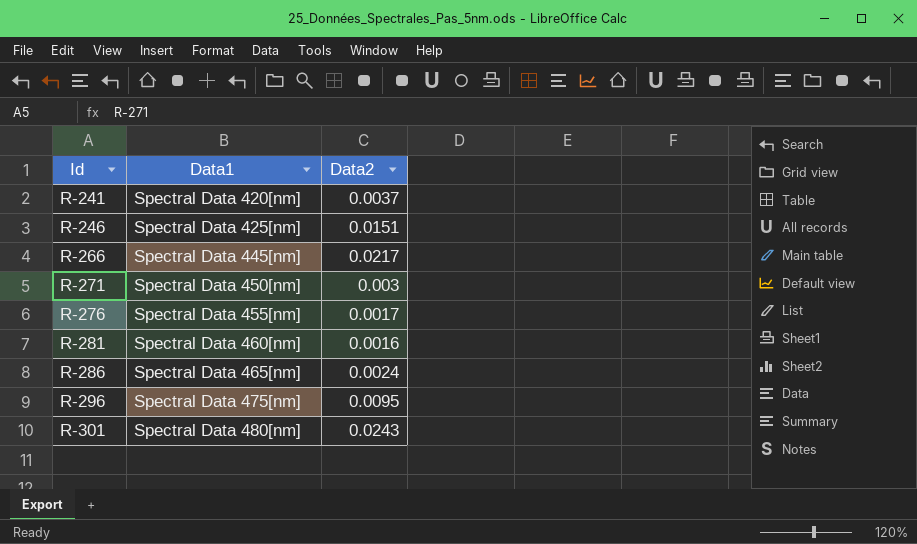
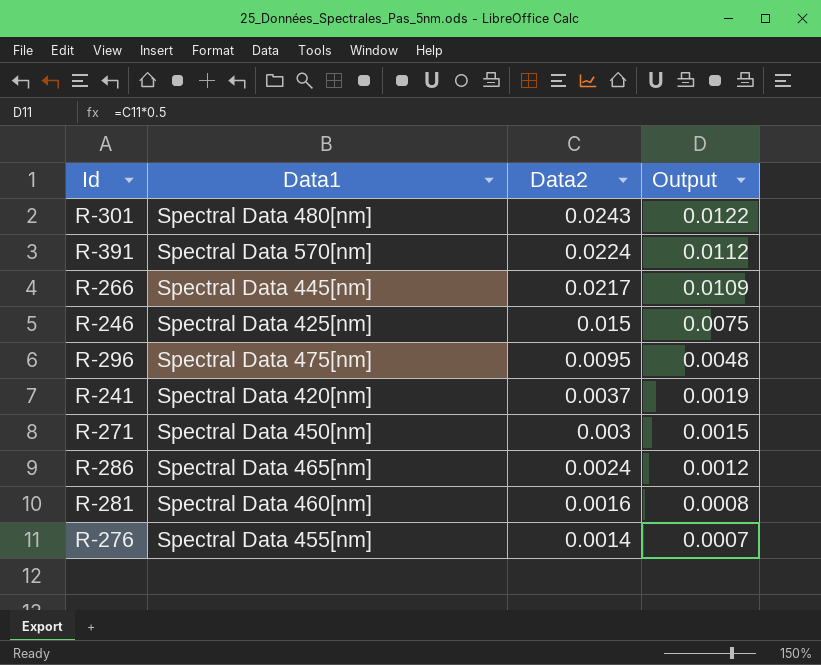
row order: Id ascending -> Data2 descending
column Output | formula: none -> [Data2] * 0.5
row R-391: none -> Spectral Data 570[nm] | 0.0224 | 0.0112
R-246 | Data2: 0.0151 -> 0.015
R-276 | Data2: 0.0017 -> 0.0014

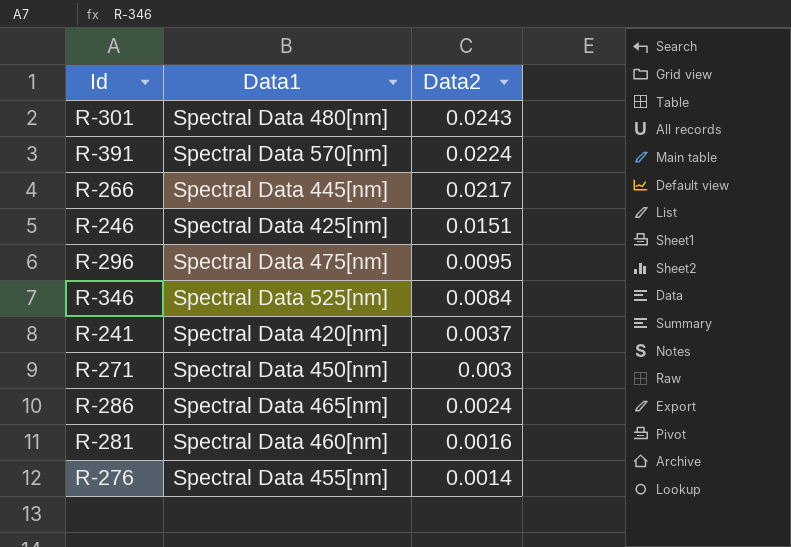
column Output | formula: [Data2] * 0.5 -> none
R-246 | Data2: 0.015 -> 0.0151
row R-346: none -> Spectral Data 525[nm] | 0.0084

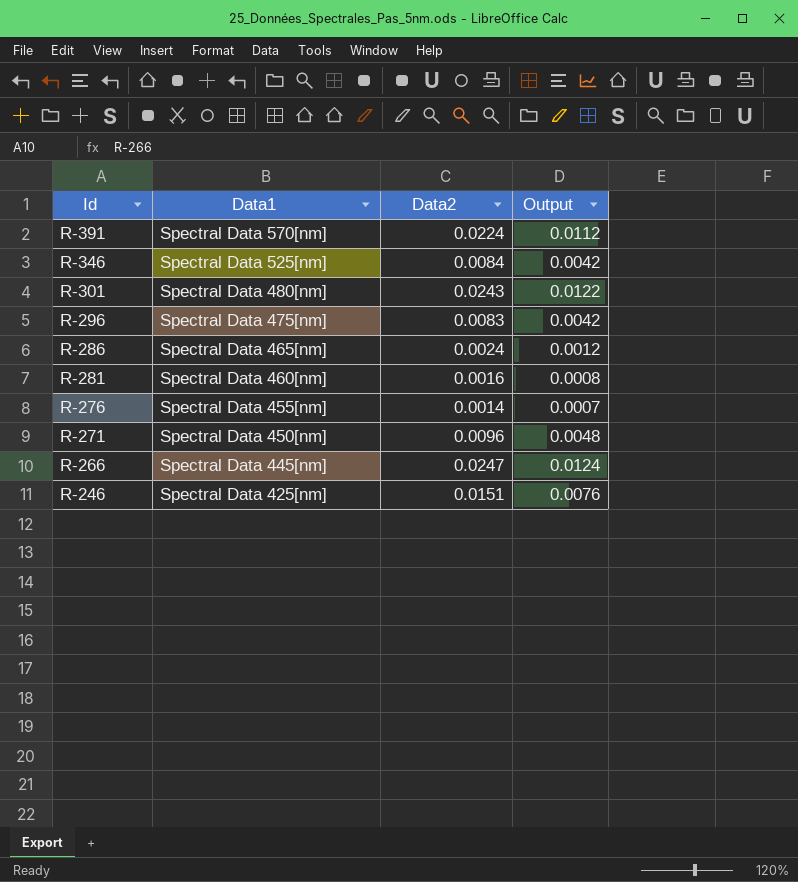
row order: Data2 descending -> Id descending
column Output | formula: none -> [Data2] * 0.5
row R-241: Spectral Data 420[nm] | 0.0037 -> none
R-296 | Data2: 0.0095 -> 0.0083
R-271 | Data2: 0.003 -> 0.0096
R-266 | Data2: 0.0217 -> 0.0247

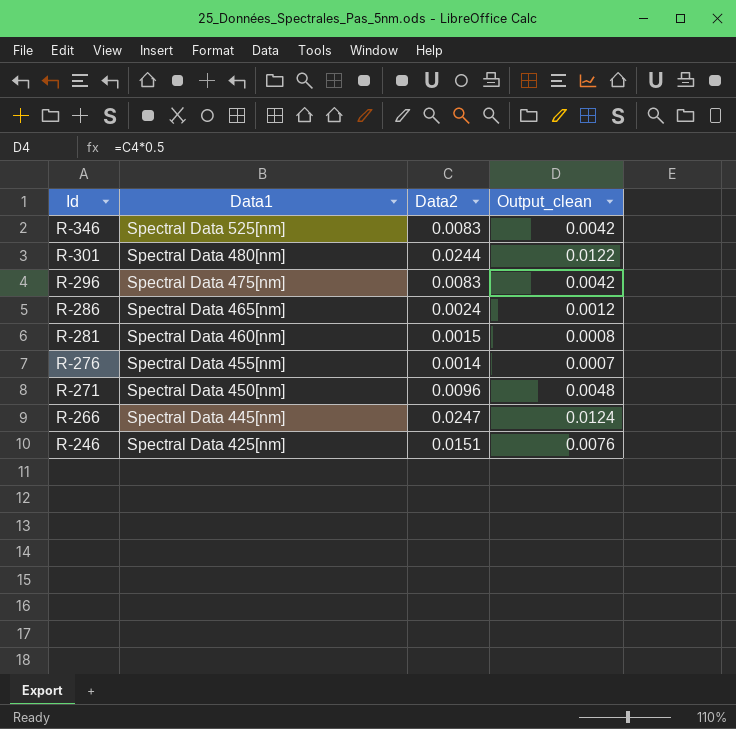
column name: Output -> Output_clean
row R-391: Spectral Data 570[nm] | 0.0224 | 0.0112 -> none
R-346 | Data2: 0.0084 -> 0.0083
R-301 | Data2: 0.0243 -> 0.0244
R-281 | Data2: 0.0016 -> 0.0015

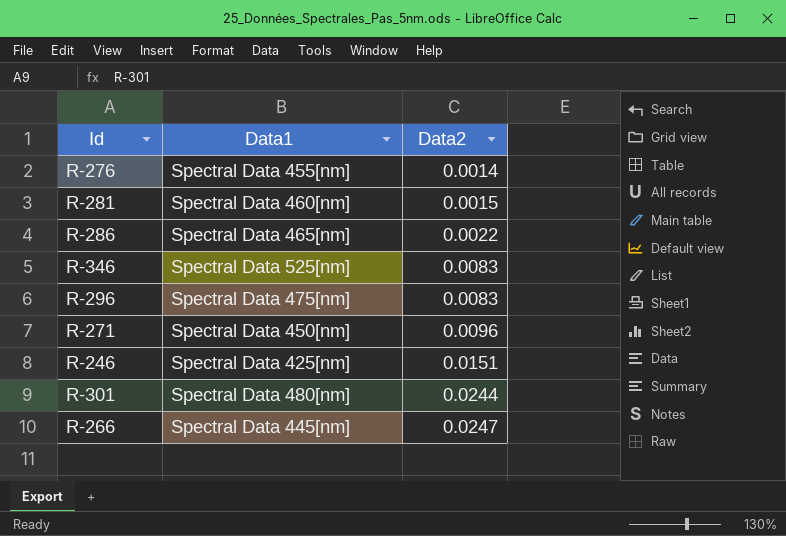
row order: Id descending -> Data2 ascending
column Output_clean | formula: [Data2] * 0.5 -> none
R-286 | Data2: 0.0024 -> 0.0022

